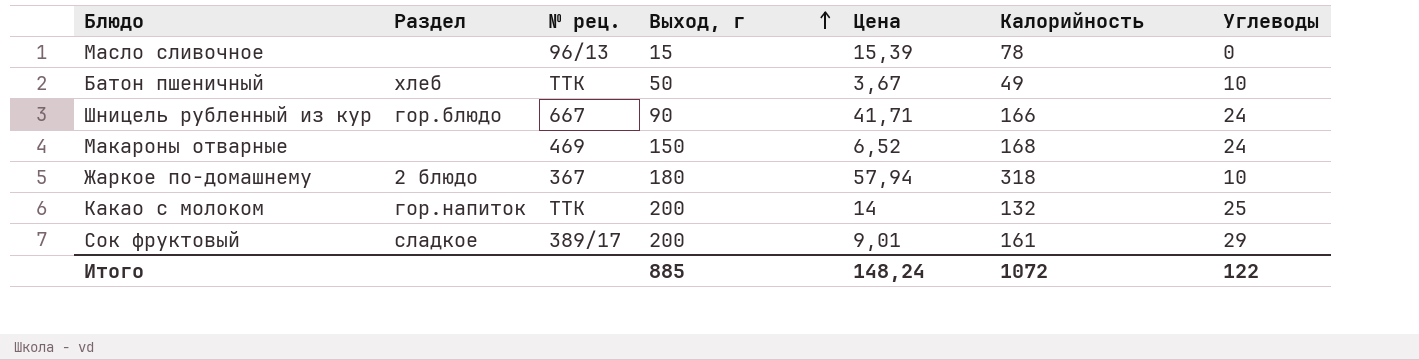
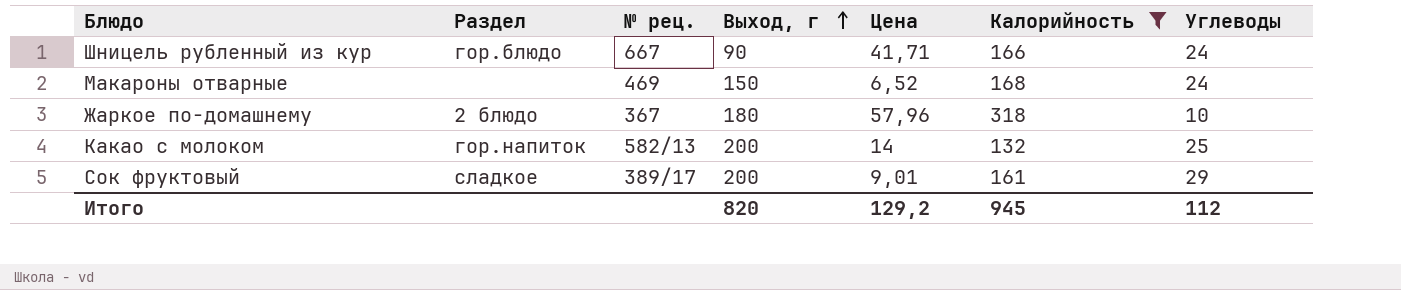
filter: none -> Калорийность >= 132
Жаркое по-домашнему | Цена: 57,94 -> 57,96
Какао с молоком | № рец.: ТТК -> 582/13
Итого | Выход, г: 885 -> 820
Итого | Цена: 148,24 -> 129,2
Итого | Калорийность: 1072 -> 945
Итого | Углеводы: 122 -> 112

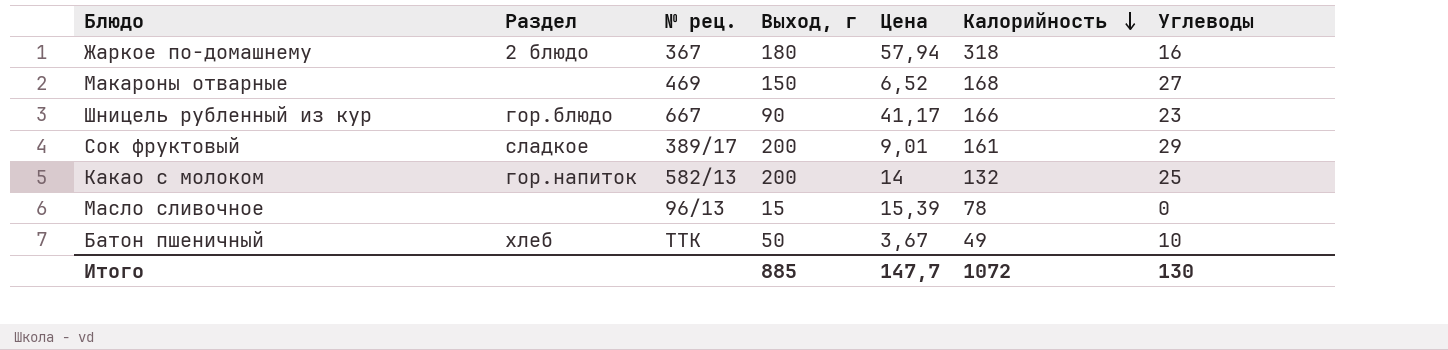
filter: Калорийность >= 132 -> none
row order: Выход, г ascending -> Калорийность descending
Жаркое по-домашнему | Цена: 57,96 -> 57,94
Жаркое по-домашнему | Углеводы: 10 -> 16
Макароны отварные | Углеводы: 24 -> 27
Шницель рубленный из кур | Цена: 41,71 -> 41,17
Шницель рубленный из кур | Углеводы: 24 -> 23
Итого | Выход, г: 820 -> 885
Итого | Цена: 129,2 -> 147,7
Итого | Калорийность: 945 -> 1072
Итого | Углеводы: 112 -> 130

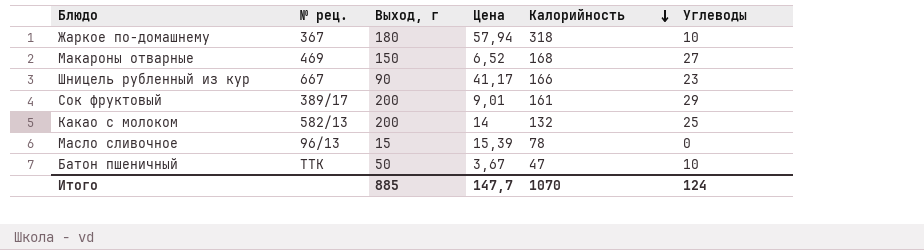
column Раздел | position: 2 -> none
Жаркое по-домашнему | Углеводы: 16 -> 10
Батон пшеничный | Калорийность: 49 -> 47
Итого | Калорийность: 1072 -> 1070
Итого | Углеводы: 130 -> 124

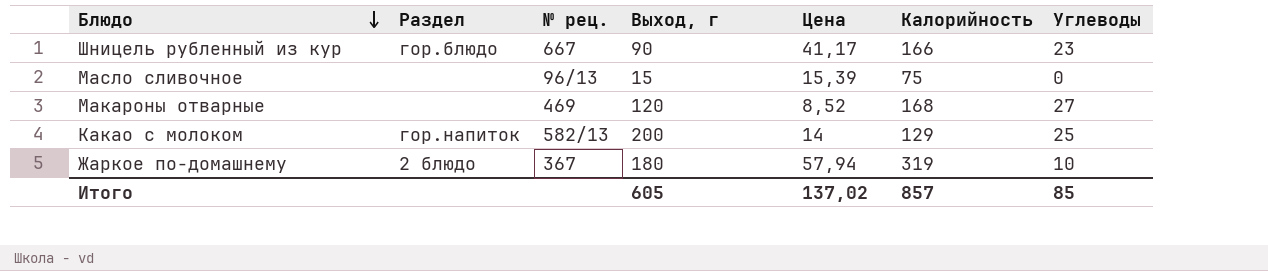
row order: Калорийность descending -> Блюдо descending
column Раздел | position: none -> 2
row Сок фруктовый: 389/17 | 200 | 9,01 | 161 | 29 -> none
row Батон пшеничный: ТТК | 50 | 3,67 | 47 | 10 -> none
Масло сливочное | Калорийность: 78 -> 75
Макароны отварные | Выход, г: 150 -> 120
Макароны отварные | Цена: 6,52 -> 8,52
Какао с молоком | Калорийность: 132 -> 129
Жаркое по-домашнему | Калорийность: 318 -> 319
Итого | Выход, г: 885 -> 605
Итого | Цена: 147,7 -> 137,02
Итого | Калорийность: 1070 -> 857
Итого | Углеводы: 124 -> 85

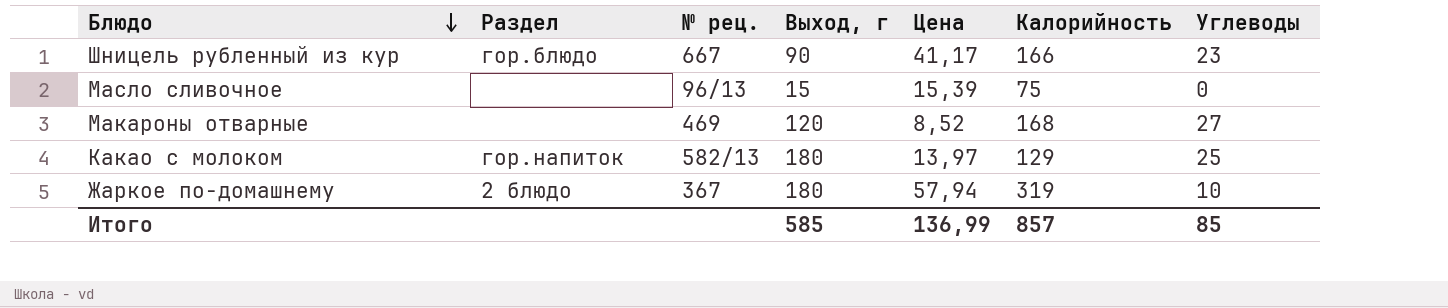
Какао с молоком | Выход, г: 200 -> 180
Какао с молоком | Цена: 14 -> 13,97
Итого | Выход, г: 605 -> 585
Итого | Цена: 137,02 -> 136,99

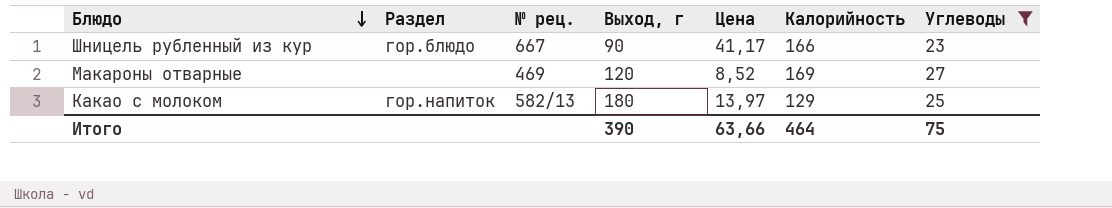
filter: none -> Углеводы >= 23
Макароны отварные | Калорийность: 168 -> 169
Итого | Выход, г: 585 -> 390
Итого | Цена: 136,99 -> 63,66
Итого | Калорийность: 857 -> 464
Итого | Углеводы: 85 -> 75

